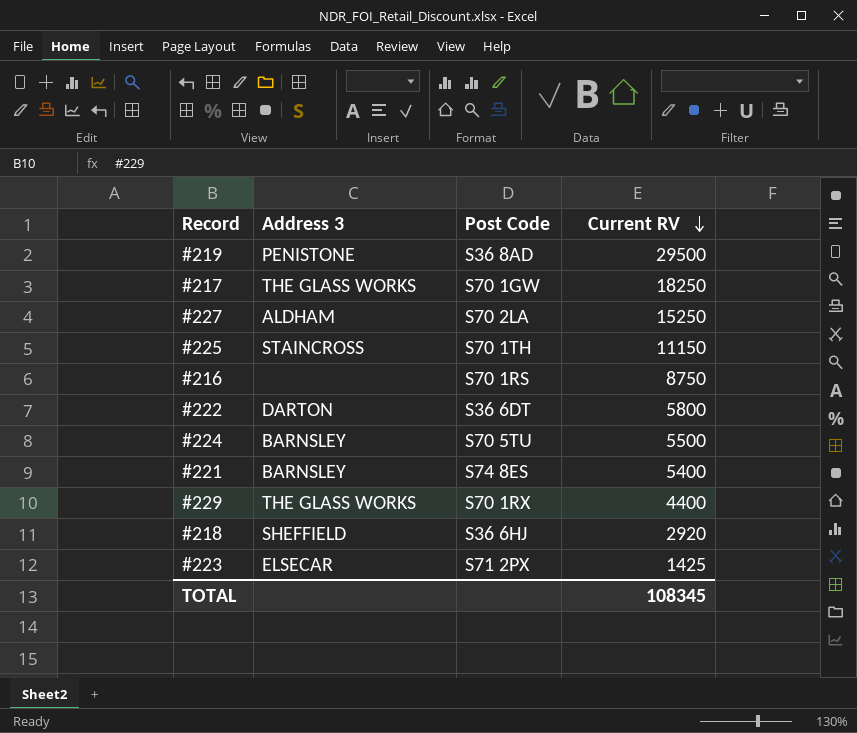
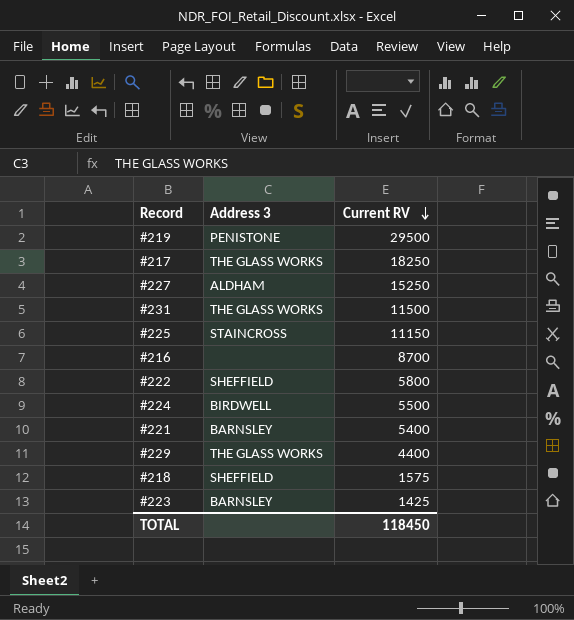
column Post Code | position: 3 -> none
row #231: none -> THE GLASS WORKS | 11500
#216 | Current RV: 8750 -> 8700
#222 | Address 3: DARTON -> SHEFFIELD
#224 | Address 3: BARNSLEY -> BIRDWELL
#218 | Current RV: 2920 -> 1575
#223 | Address 3: ELSECAR -> BARNSLEY
TOTAL | Current RV: 108345 -> 118450

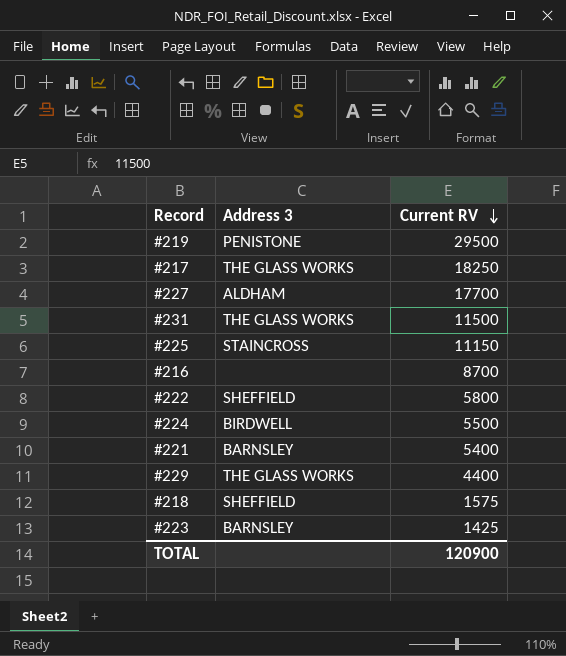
#227 | Current RV: 15250 -> 17700
TOTAL | Current RV: 118450 -> 120900

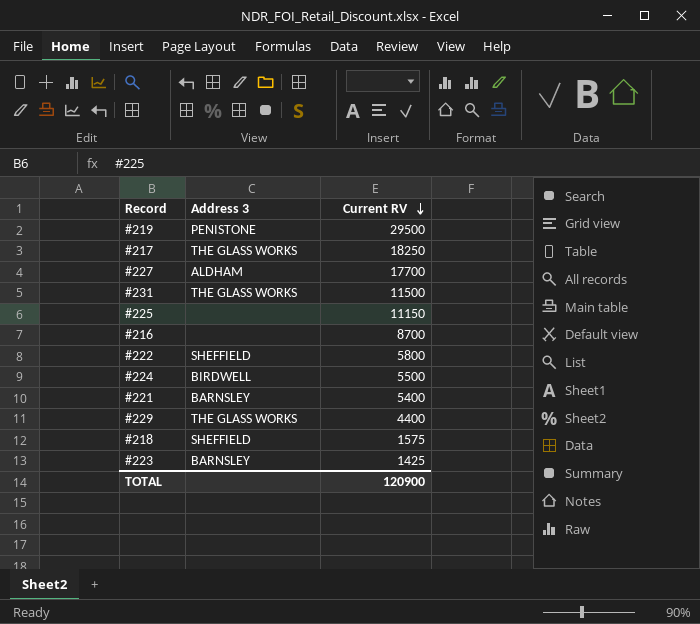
#225 | Address 3: STAINCROSS -> none

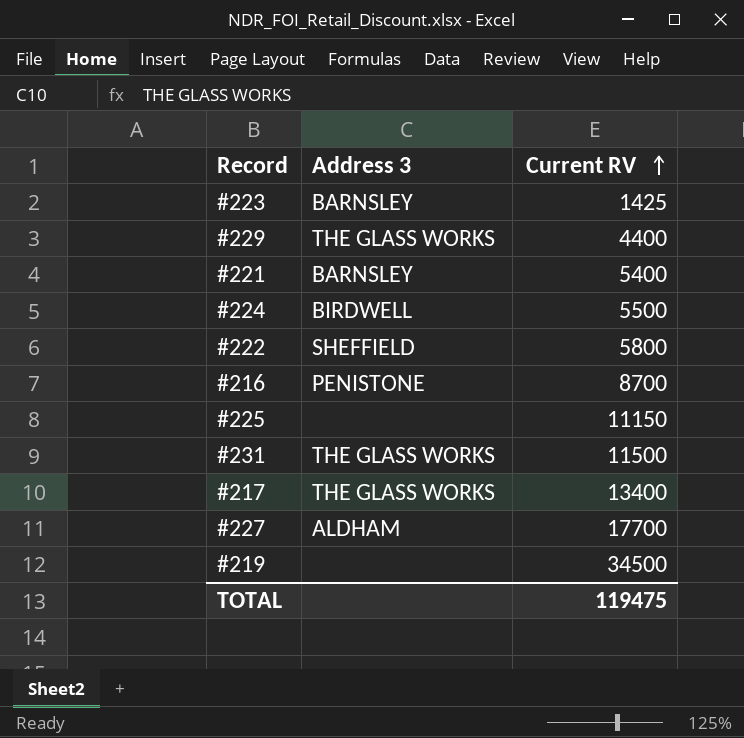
row order: Current RV descending -> Current RV ascending
row #218: SHEFFIELD | 1575 -> none
#216 | Address 3: none -> PENISTONE
#217 | Current RV: 18250 -> 13400
#219 | Address 3: PENISTONE -> none
#219 | Current RV: 29500 -> 34500
TOTAL | Current RV: 120900 -> 119475

